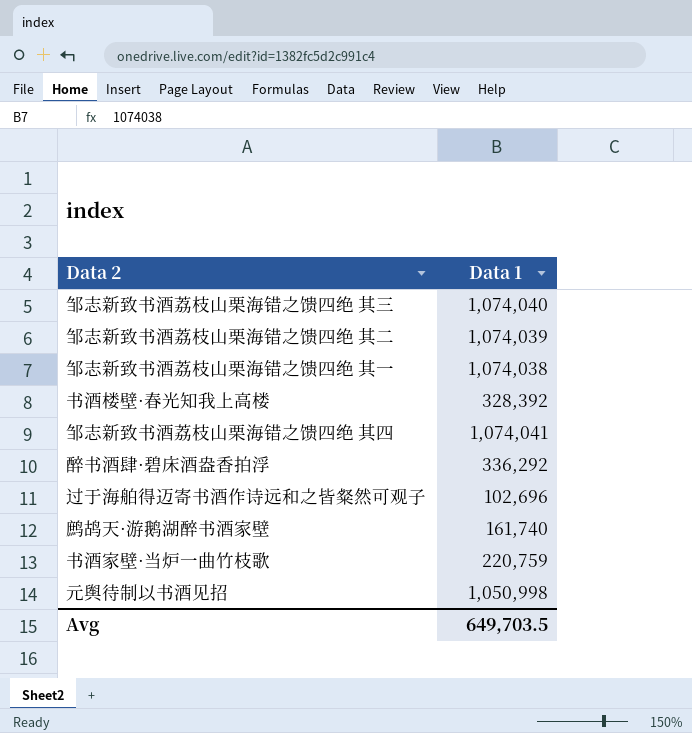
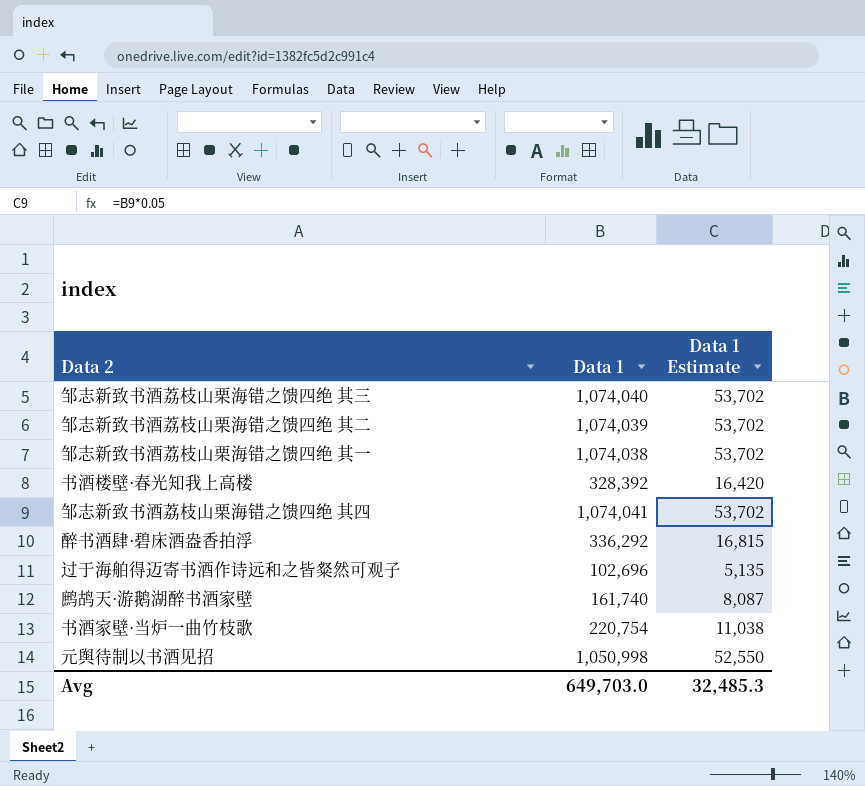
column Data 1 Estimate | formula: none -> [Data 1] * 0.05
书酒家壁·当炉一曲竹枝歌 | Data 1: 220,759 -> 220,754
Avg | Data 1: 649,703.5 -> 649,703.0

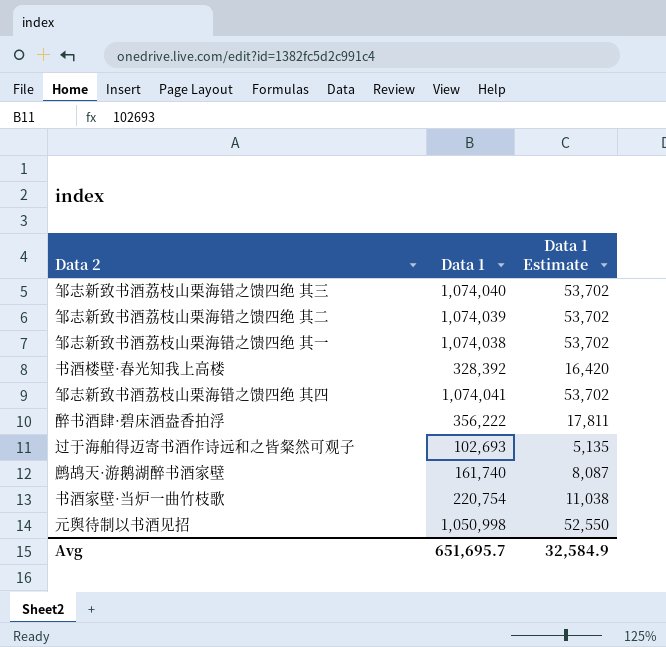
醉书酒肆·碧床酒盎香拍浮 | Data 1: 336,292 -> 356,222
醉书酒肆·碧床酒盎香拍浮 | Data 1 Estimate: 16,815 -> 17,811
过于海舶得迈寄书酒作诗远和之皆粲然可观子 | Data 1: 102,696 -> 102,693
Avg | Data 1: 649,703.0 -> 651,695.7
Avg | Data 1 Estimate: 32,485.3 -> 32,584.9

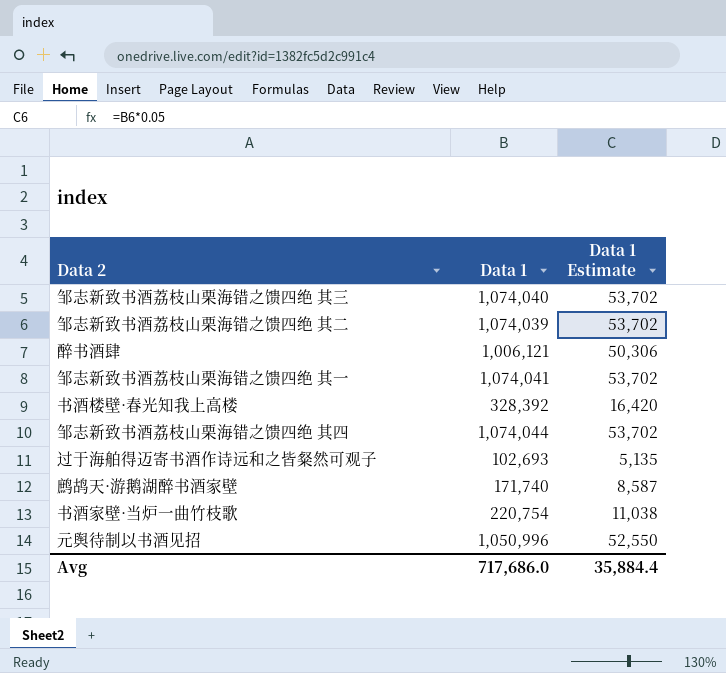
row 醉书酒肆·碧床酒盎香拍浮: 356,222 | 17,811 -> none
row 醉书酒肆: none -> 1,006,121 | 50,306
邹志新致书酒荔枝山栗海错之馈四绝 其一 | Data 1: 1,074,038 -> 1,074,041
邹志新致书酒荔枝山栗海错之馈四绝 其四 | Data 1: 1,074,041 -> 1,074,044
鹧鸪天·游鹅湖醉书酒家壁 | Data 1: 161,740 -> 171,740
鹧鸪天·游鹅湖醉书酒家壁 | Data 1 Estimate: 8,087 -> 8,587
元舆待制以书酒见招 | Data 1: 1,050,998 -> 1,050,996
Avg | Data 1: 651,695.7 -> 717,686.0
Avg | Data 1 Estimate: 32,584.9 -> 35,884.4

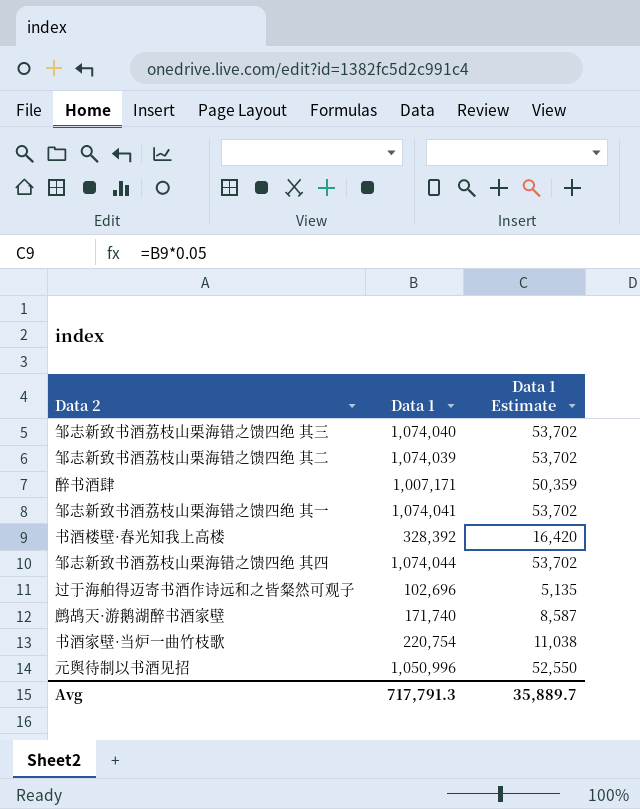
醉书酒肆 | Data 1: 1,006,121 -> 1,007,171
醉书酒肆 | Data 1 Estimate: 50,306 -> 50,359
过于海舶得迈寄书酒作诗远和之皆粲然可观子 | Data 1: 102,693 -> 102,696
Avg | Data 1: 717,686.0 -> 717,791.3
Avg | Data 1 Estimate: 35,884.4 -> 35,889.7

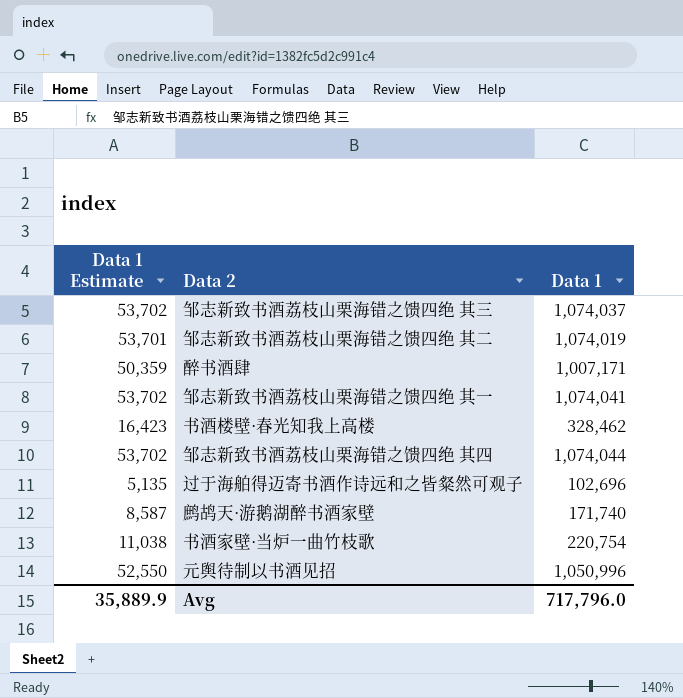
column Data 1 Estimate | position: 3 -> 1
邹志新致书酒荔枝山栗海错之馈四绝 其三 | Data 1: 1,074,040 -> 1,074,037
邹志新致书酒荔枝山栗海错之馈四绝 其二 | Data 1 Estimate: 53,702 -> 53,701
邹志新致书酒荔枝山栗海错之馈四绝 其二 | Data 1: 1,074,039 -> 1,074,019
书酒楼壁·春光知我上高楼 | Data 1 Estimate: 16,420 -> 16,423
书酒楼壁·春光知我上高楼 | Data 1: 328,392 -> 328,462
Avg | Data 1 Estimate: 35,889.7 -> 35,889.9
Avg | Data 1: 717,791.3 -> 717,796.0

